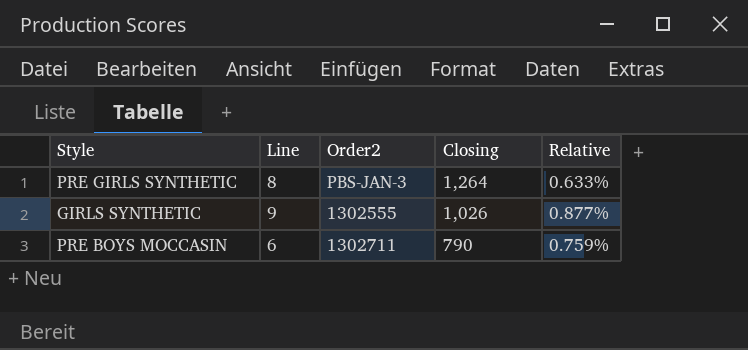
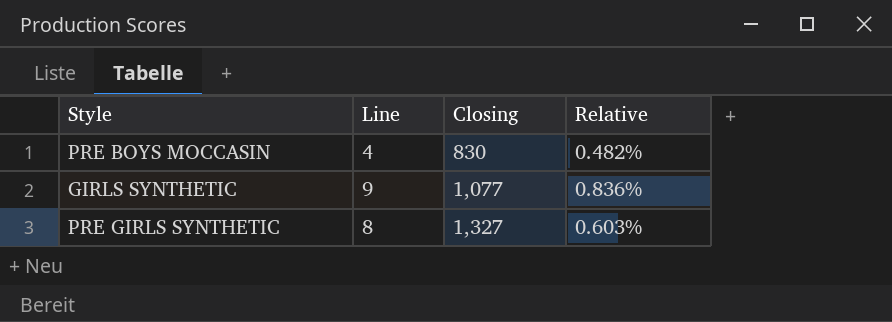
row order: Closing descending -> Closing ascending
column Order2 | position: 3 -> none
PRE BOYS MOCCASIN | Line: 6 -> 4
PRE BOYS MOCCASIN | Closing: 790 -> 830
PRE BOYS MOCCASIN | Relative: 0.759% -> 0.482%
GIRLS SYNTHETIC | Closing: 1,026 -> 1,077
GIRLS SYNTHETIC | Relative: 0.877% -> 0.836%
PRE GIRLS SYNTHETIC | Closing: 1,264 -> 1,327
PRE GIRLS SYNTHETIC | Relative: 0.633% -> 0.603%

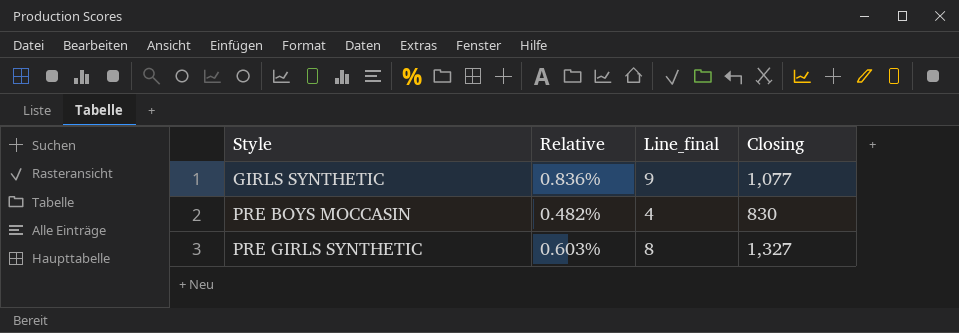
row order: Closing ascending -> Style ascending
column Relative | position: 4 -> 2
column name: Line -> Line_final

